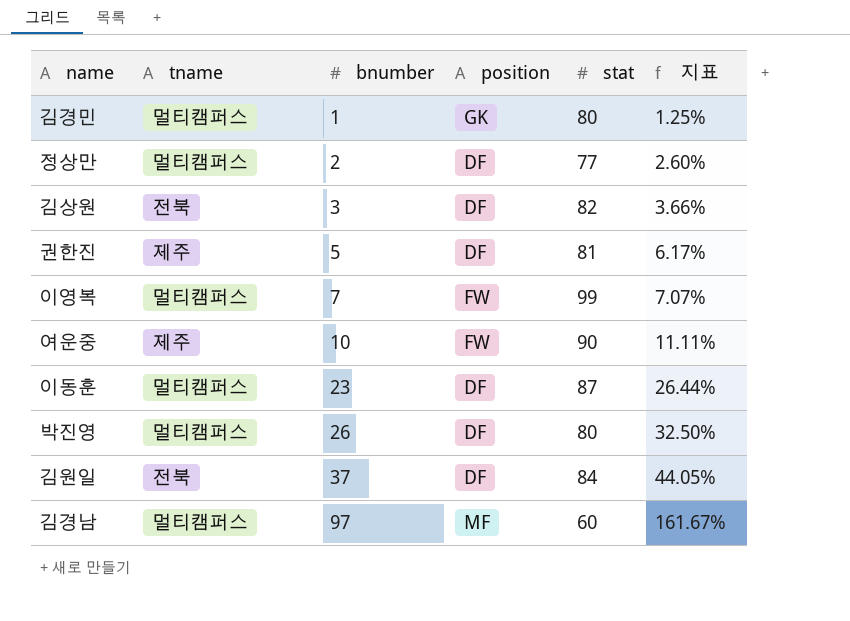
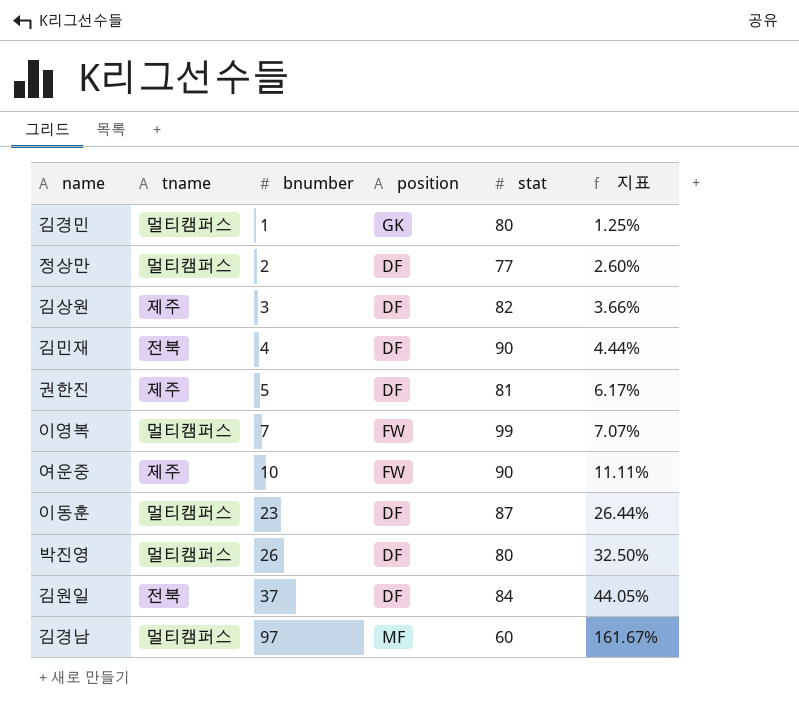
김상원 | tname: 전북 -> 제주
row 김민재: none -> 전북 | 4 | DF | 90 | 4.44%

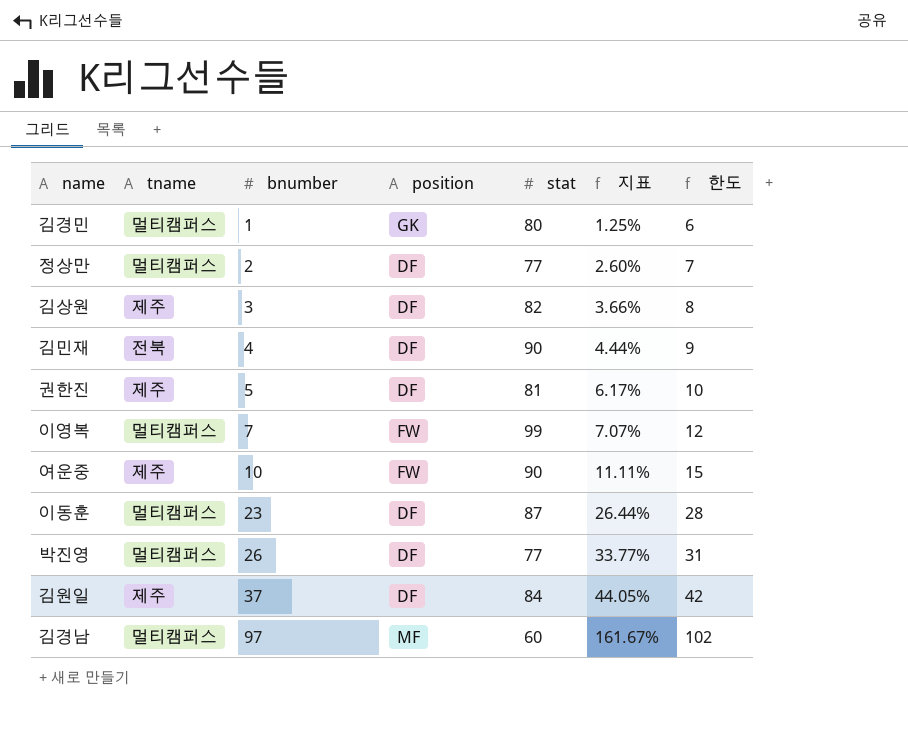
column 한도 | formula: none -> [bnumber] + 5
박진영 | stat: 80 -> 77
박진영 | 지표: 32.50% -> 33.77%
김원일 | tname: 전북 -> 제주

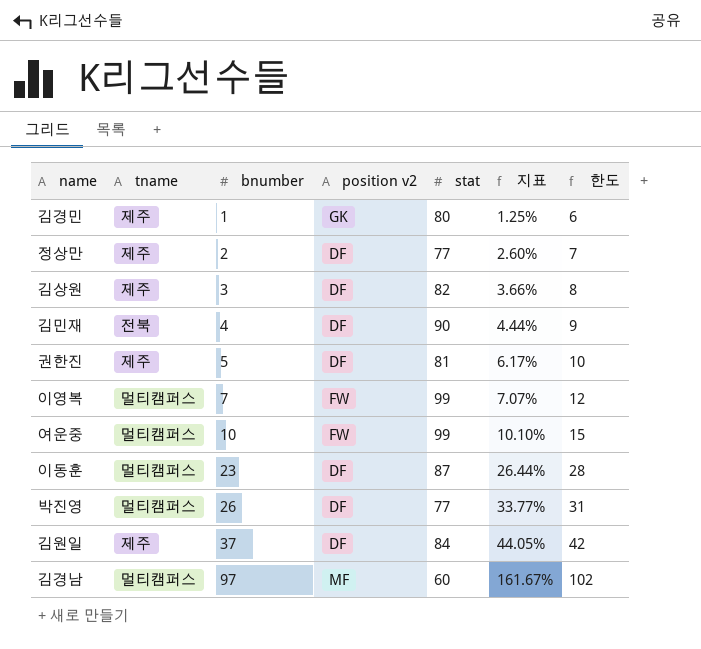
column name: position -> position v2
김경민 | tname: 멀티캠퍼스 -> 제주
정상만 | tname: 멀티캠퍼스 -> 제주
여운중 | tname: 제주 -> 멀티캠퍼스
여운중 | stat: 90 -> 99
여운중 | 지표: 11.11% -> 10.10%

